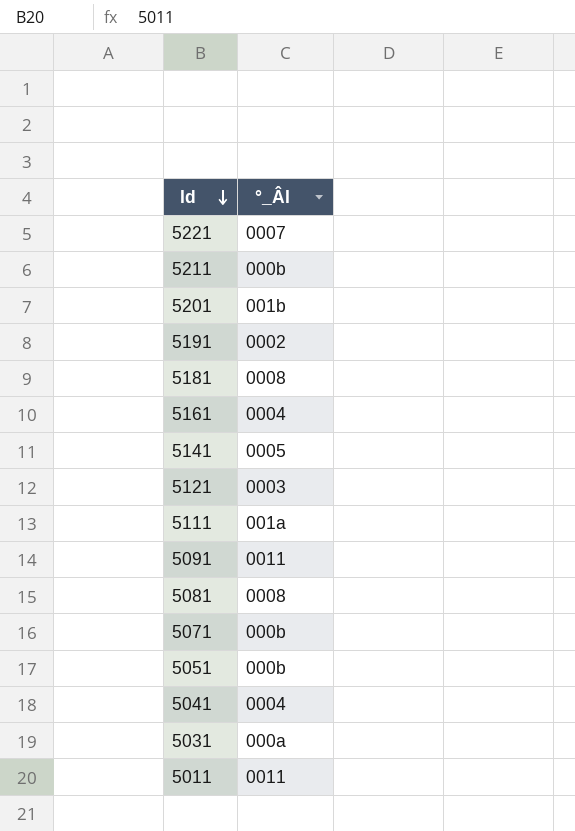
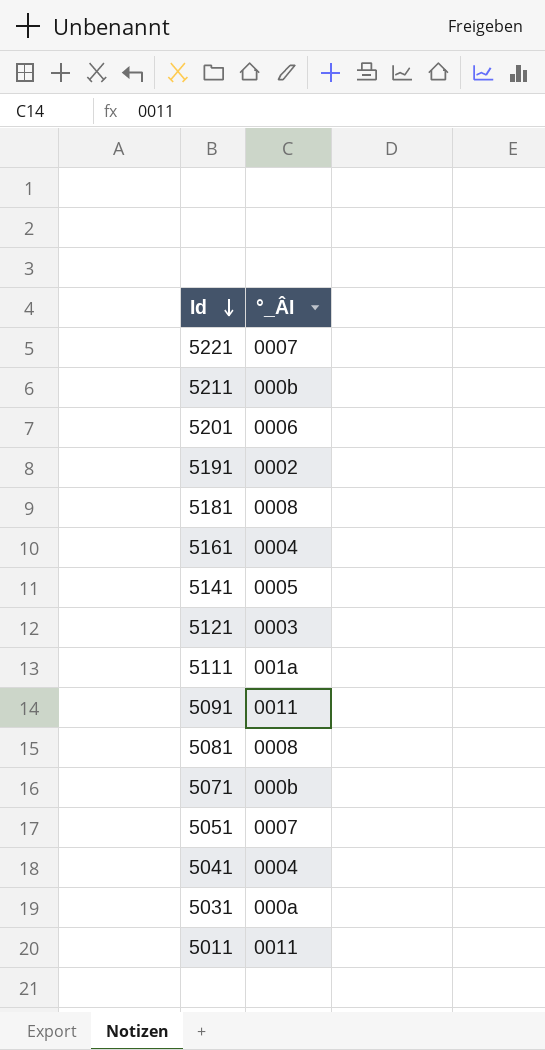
5201 | °_ÂI: 001b -> 0006
5051 | °_ÂI: 000b -> 0007

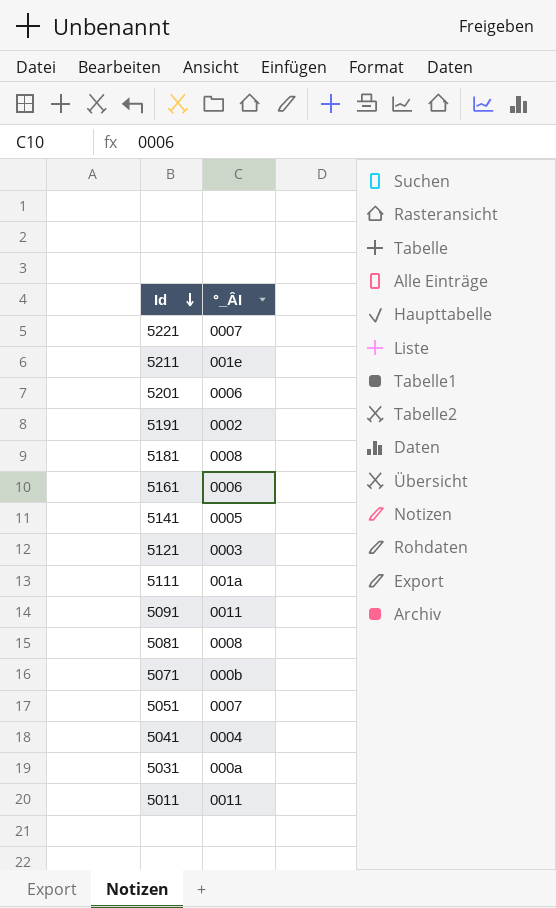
5211 | °_ÂI: 000b -> 001e
5161 | °_ÂI: 0004 -> 0006

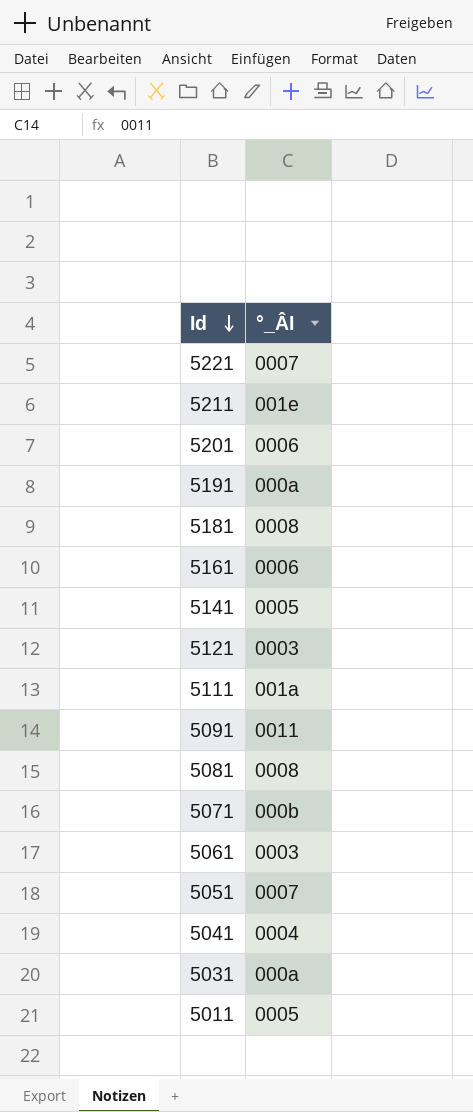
5191 | °_ÂI: 0002 -> 000a
row 5061: none -> 0003
5011 | °_ÂI: 0011 -> 0005

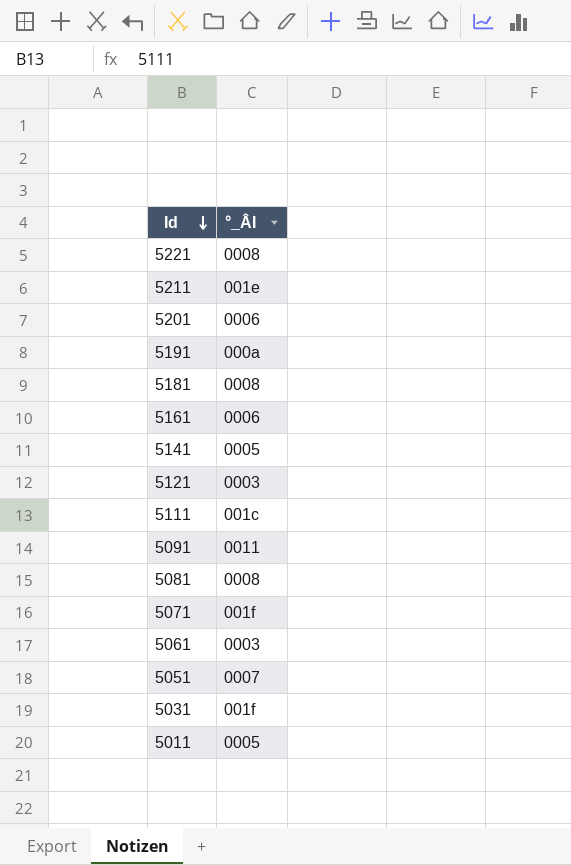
row 5041: 0004 -> none
5221 | °_ÂI: 0007 -> 0008
5111 | °_ÂI: 001a -> 001c
5071 | °_ÂI: 000b -> 001f
5031 | °_ÂI: 000a -> 001f

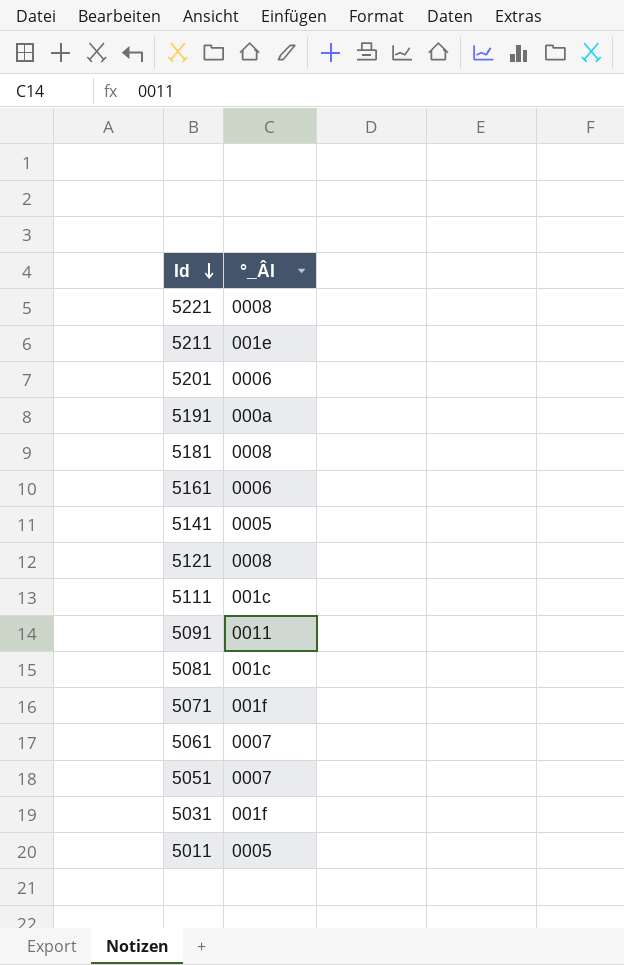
5121 | °_ÂI: 0003 -> 0008
5081 | °_ÂI: 0008 -> 001c
5061 | °_ÂI: 0003 -> 0007

